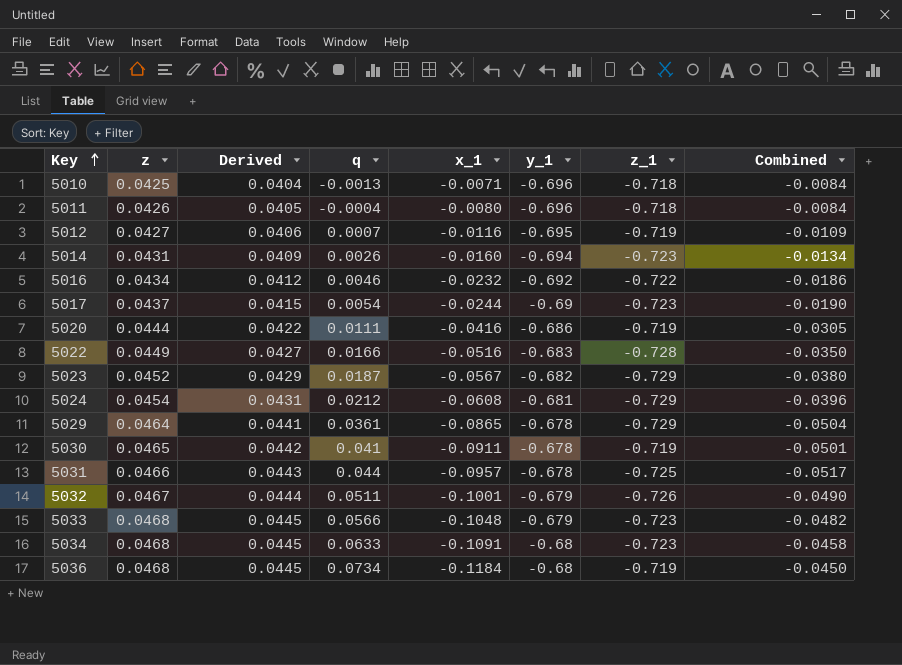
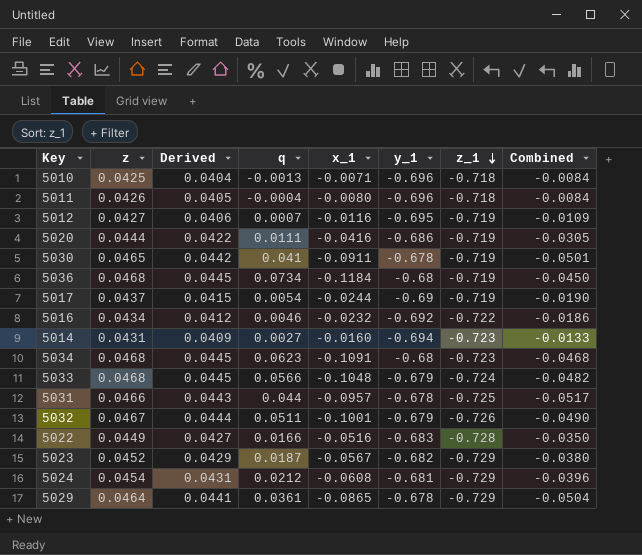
row order: Key ascending -> z_1 descending
5017 | z_1: -0.723 -> -0.719
5014 | q: 0.0026 -> 0.0027
5014 | Combined: -0.0134 -> -0.0133
5034 | q: 0.0633 -> 0.0623
5034 | Combined: -0.0458 -> -0.0468
5033 | z_1: -0.723 -> -0.724

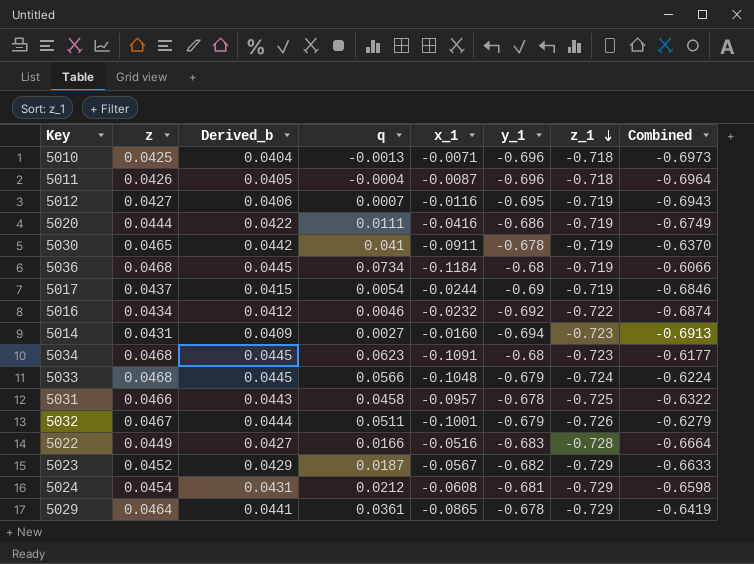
column name: Derived -> Derived_b
column Combined | formula: [q] + [x_1] -> [q] + [y_1]
5011 | x_1: -0.0080 -> -0.0087
5031 | q: 0.044 -> 0.0458

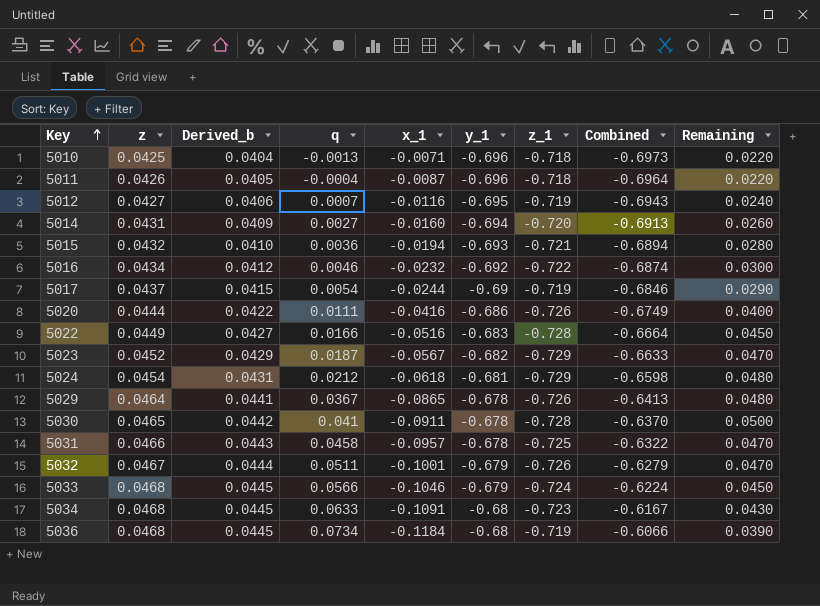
row order: z_1 descending -> Key ascending
column Remaining | formula: none -> [y_1] - [z_1]
5014 | z_1: -0.723 -> -0.720
row 5015: none -> 0.0432 | 0.0410 | 0.0036 | -0.0194 | -0.693 | -0.721 | -0.6894 | 0.0280
5020 | z_1: -0.719 -> -0.726
5024 | x_1: -0.0608 -> -0.0618
5029 | q: 0.0361 -> 0.0367
5029 | z_1: -0.729 -> -0.726
5029 | Combined: -0.6419 -> -0.6413
5030 | z_1: -0.719 -> -0.728
5033 | x_1: -0.1048 -> -0.1046
5034 | q: 0.0623 -> 0.0633
5034 | Combined: -0.6177 -> -0.6167

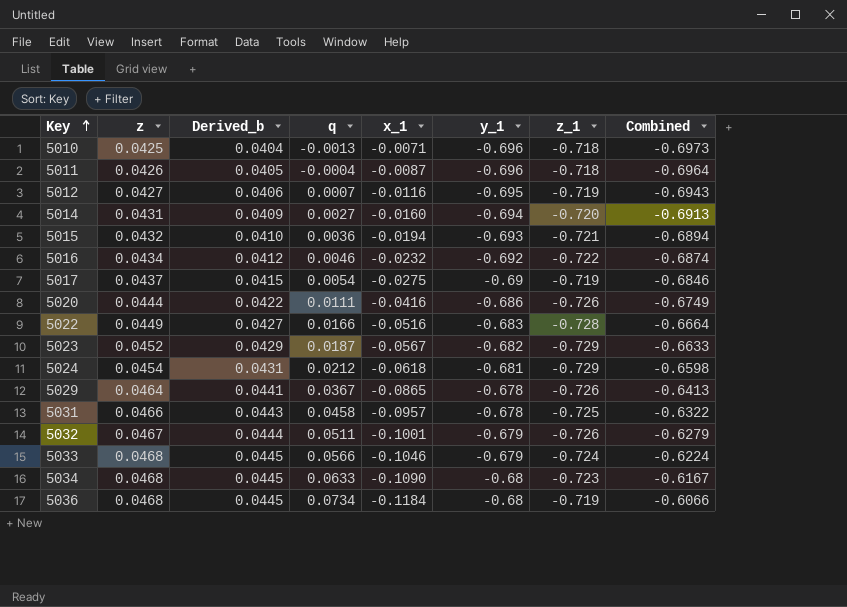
column Remaining | formula: [y_1] - [z_1] -> none
row 5030: 0.0465 | 0.0442 | 0.041 | -0.0911 | -0.678 | -0.728 | -0.6370 | 0.0500 -> none
5017 | x_1: -0.0244 -> -0.0275
5034 | x_1: -0.1091 -> -0.1090

